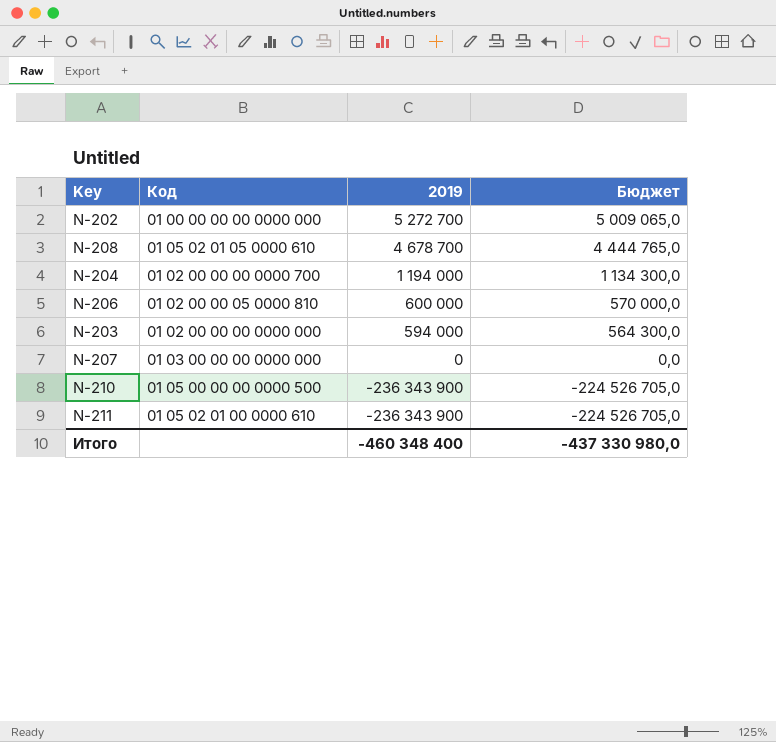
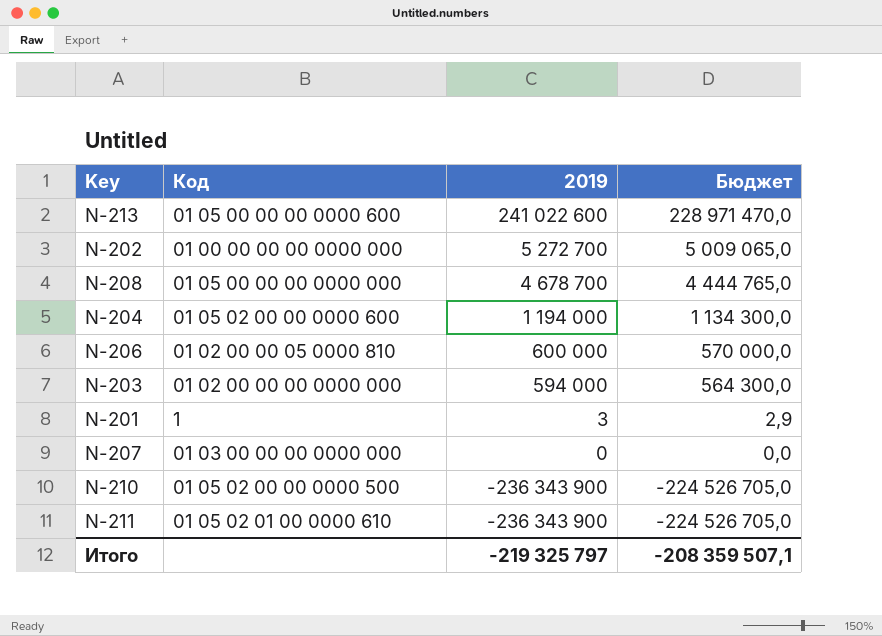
row N-213: none -> 01 05 00 00 00 0000 600 | 241 022 600 | 228 971 470,0
N-208 | Код: 01 05 02 01 05 0000 610 -> 01 05 00 00 00 0000 000
N-204 | Код: 01 02 00 00 00 0000 700 -> 01 05 02 00 00 0000 600
row N-201: none -> 1 | 3 | 2,9
N-210 | Код: 01 05 00 00 00 0000 500 -> 01 05 02 00 00 0000 500
Итого | 2019: -460 348 400 -> -219 325 797
Итого | Бюджет: -437 330 980,0 -> -208 359 507,1

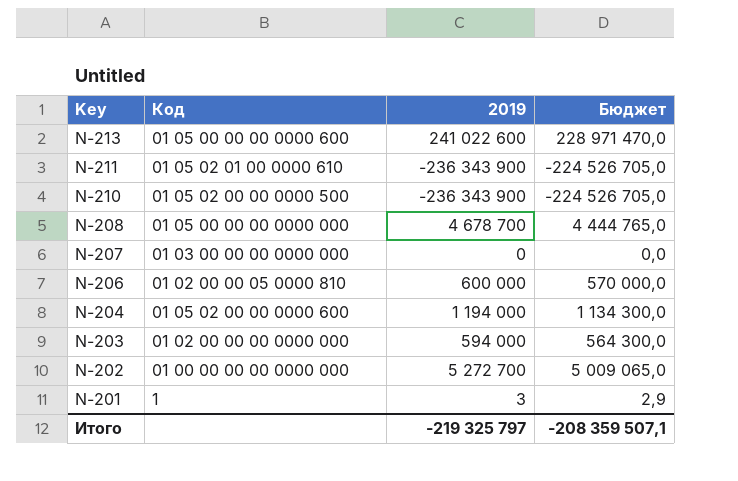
row order: 2019 descending -> Key descending

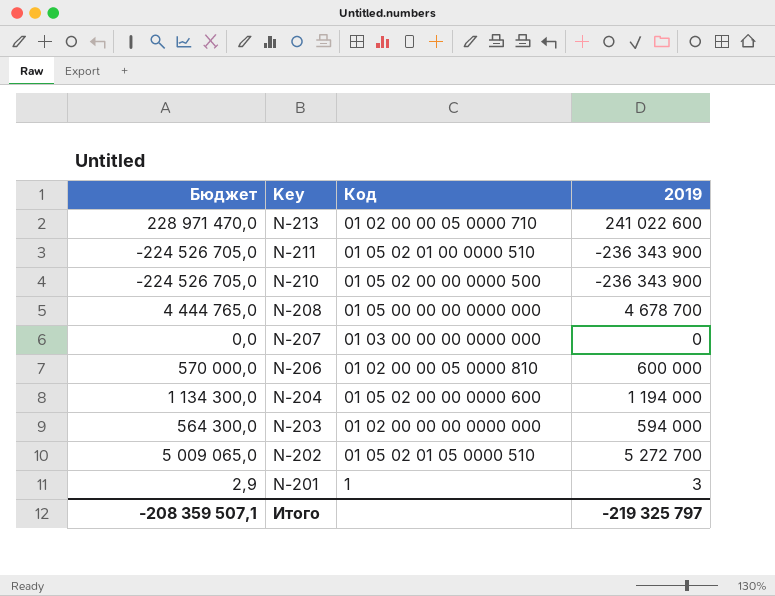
column Бюджет | position: 4 -> 1
N-213 | Код: 01 05 00 00 00 0000 600 -> 01 02 00 00 05 0000 710
N-211 | Код: 01 05 02 01 00 0000 610 -> 01 05 02 01 00 0000 510
N-202 | Код: 01 00 00 00 00 0000 000 -> 01 05 02 01 05 0000 510

